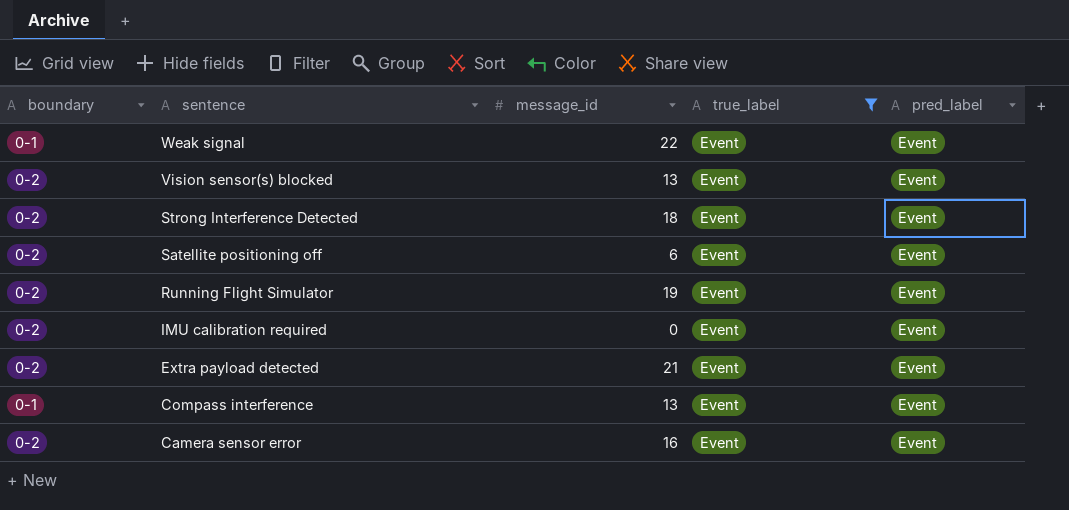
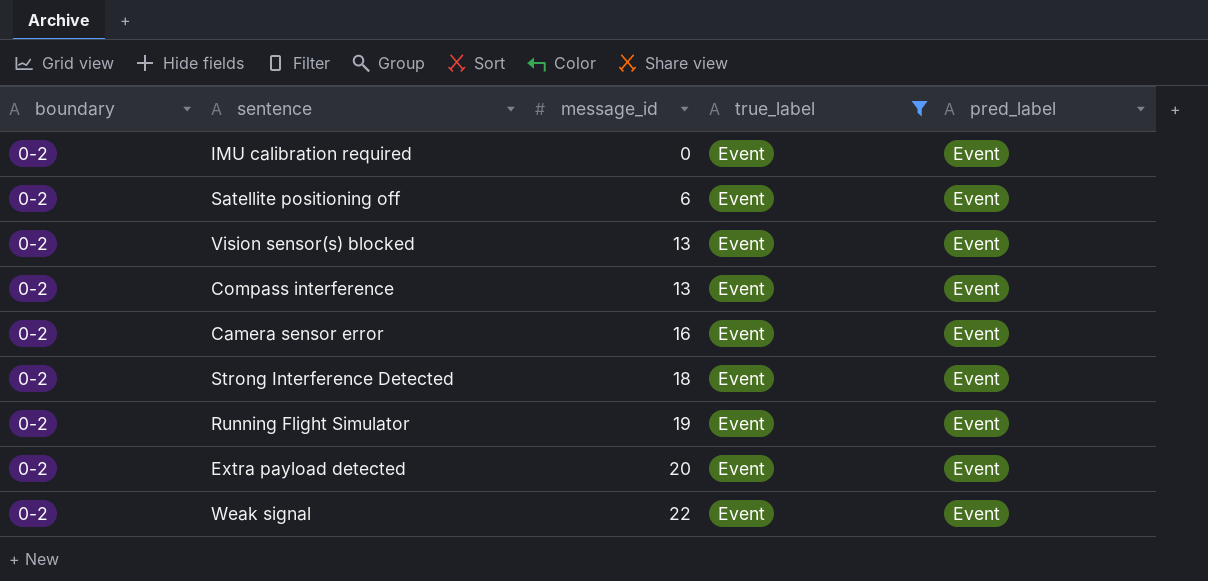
row order: sentence descending -> message_id ascending
Compass interference | boundary: 0-1 -> 0-2
Extra payload detected | message_id: 21 -> 20
Weak signal | boundary: 0-1 -> 0-2

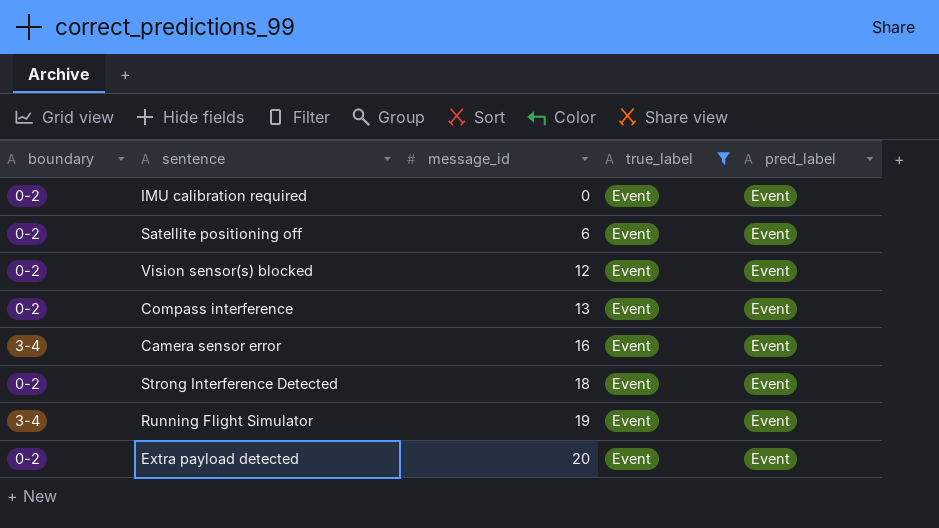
row Weak signal: 0-2 | 22 | Event | Event -> none
Vision sensor(s) blocked | message_id: 13 -> 12
Camera sensor error | boundary: 0-2 -> 3-4
Running Flight Simulator | boundary: 0-2 -> 3-4

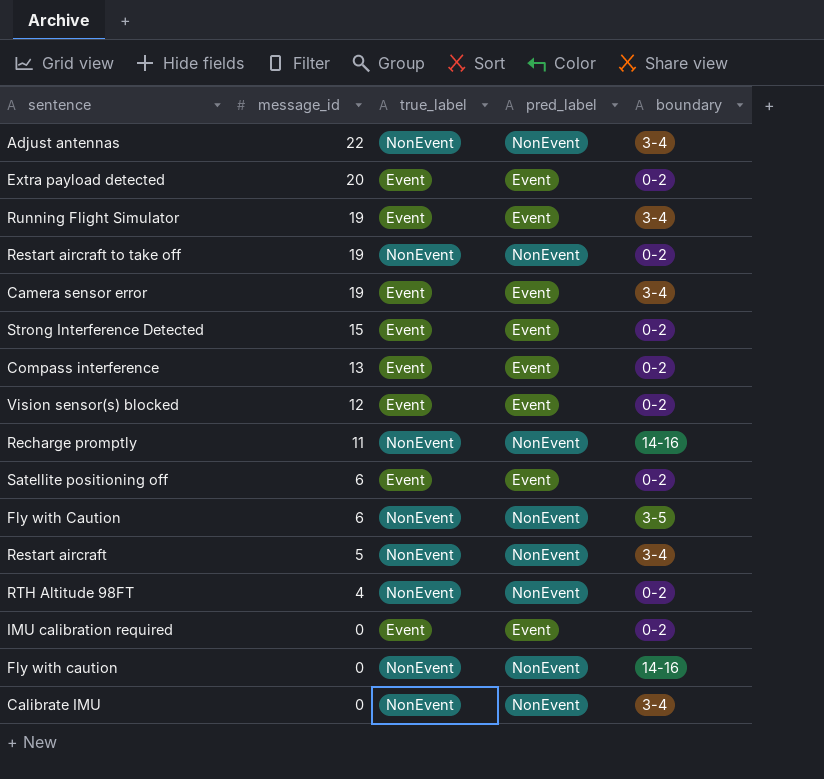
filter: true_label = Event -> none
row order: message_id ascending -> message_id descending
column boundary | position: 1 -> 5
Camera sensor error | message_id: 16 -> 19
Strong Interference Detected | message_id: 18 -> 15

